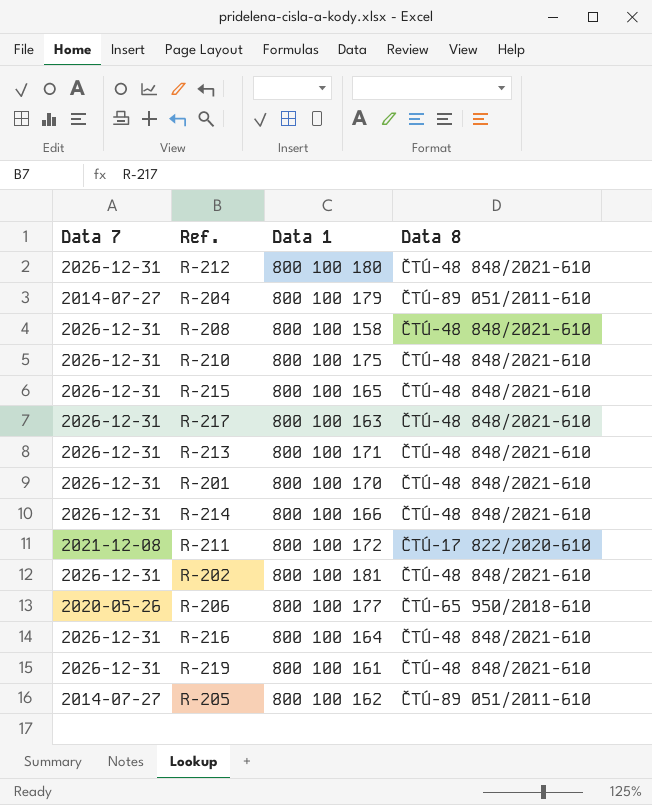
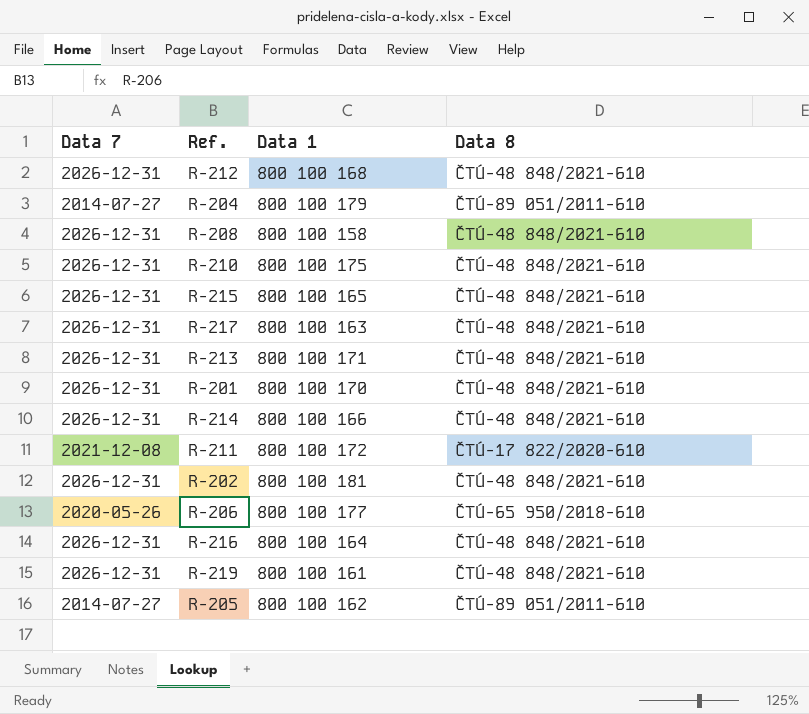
R-212 | Data 1: 800 100 180 -> 800 100 168

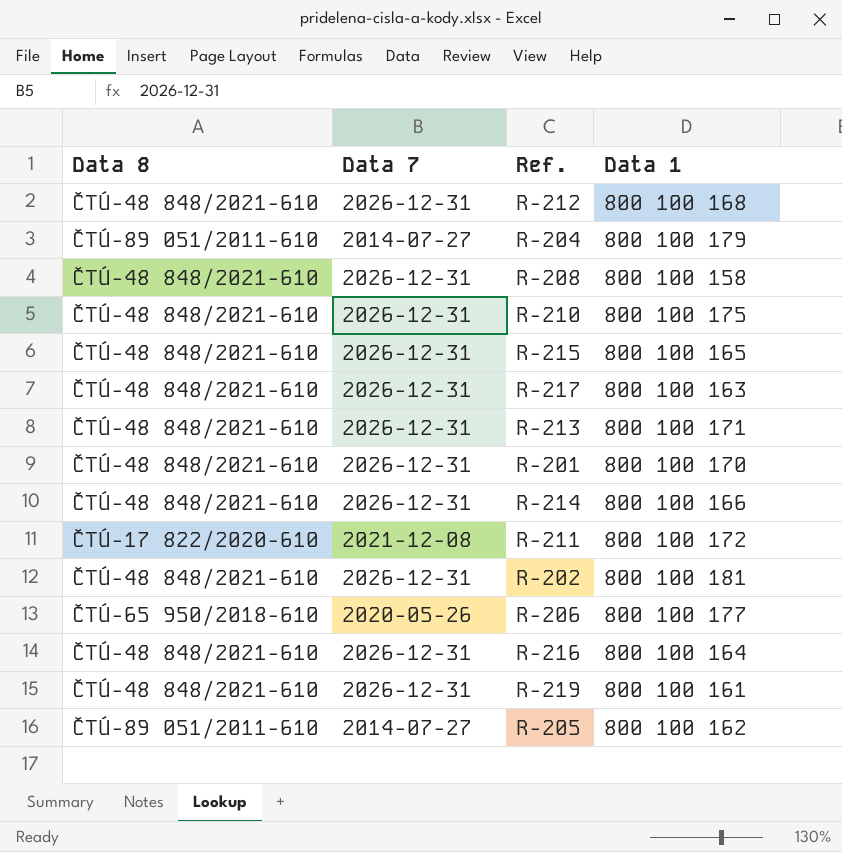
column Data 8 | position: 4 -> 1

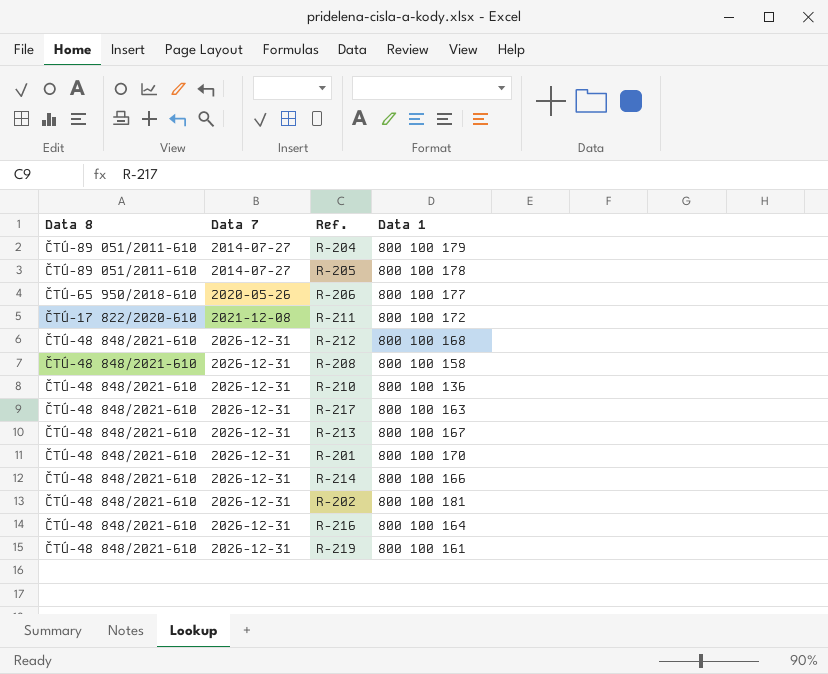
row order: none -> Data 7 ascending
row R-215: ČTÚ-48 848/2021-610 | 2026-12-31 | 800 100 165 -> none
R-205 | Data 1: 800 100 162 -> 800 100 178
R-210 | Data 1: 800 100 175 -> 800 100 136
R-213 | Data 1: 800 100 171 -> 800 100 167

